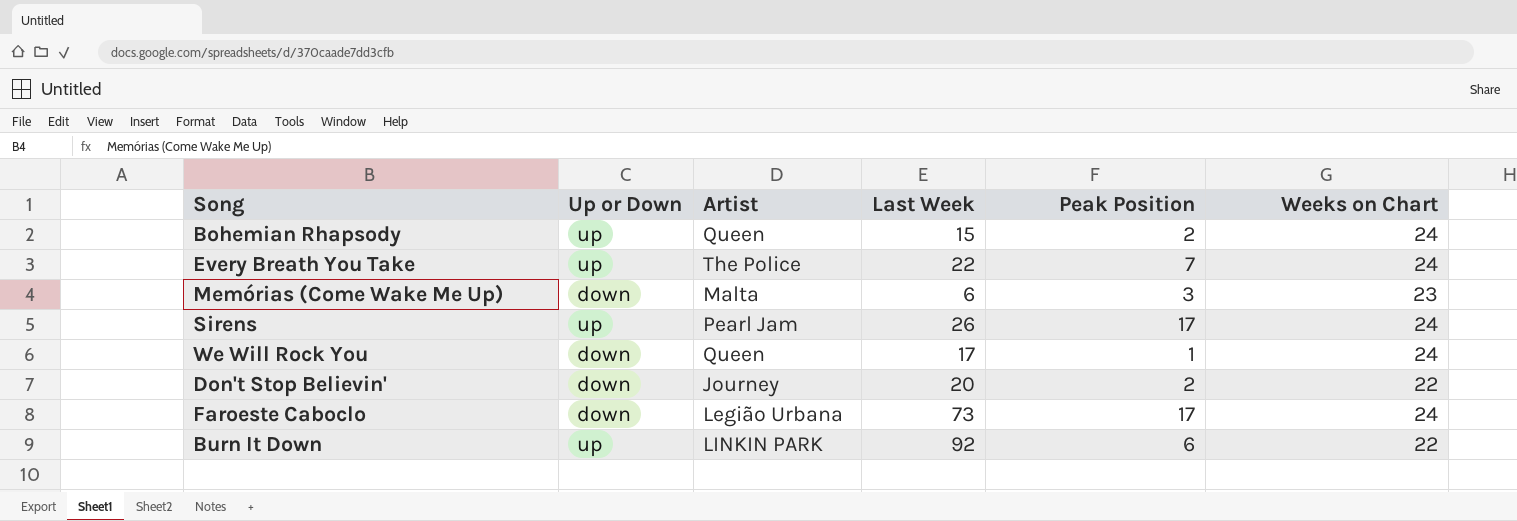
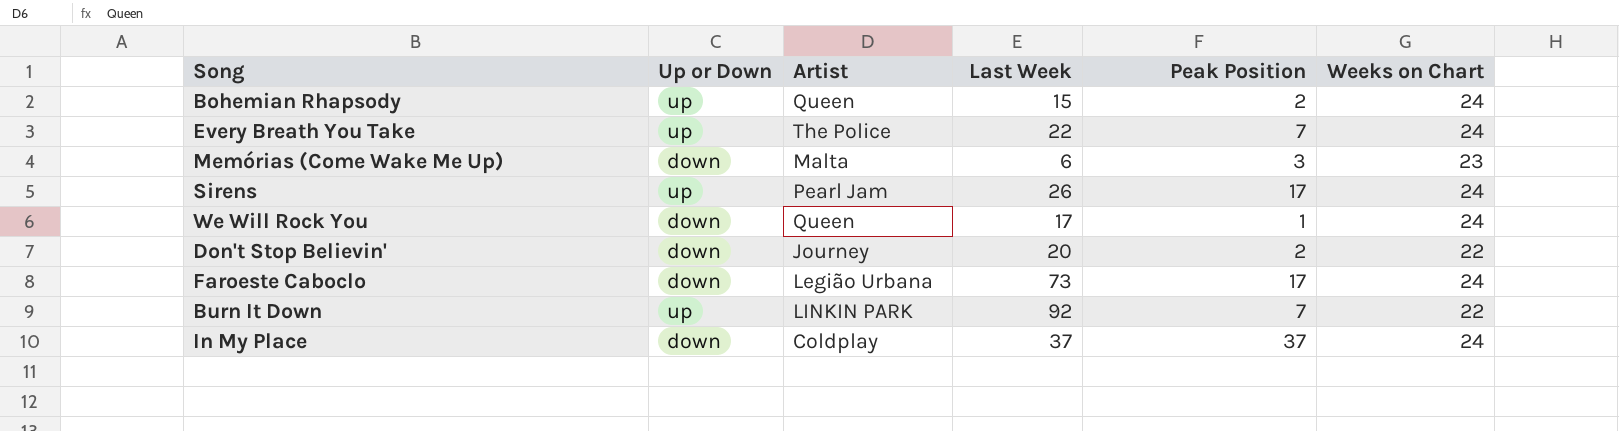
Burn It Down | Peak Position: 6 -> 7
row In My Place: none -> down | Coldplay | 37 | 37 | 24

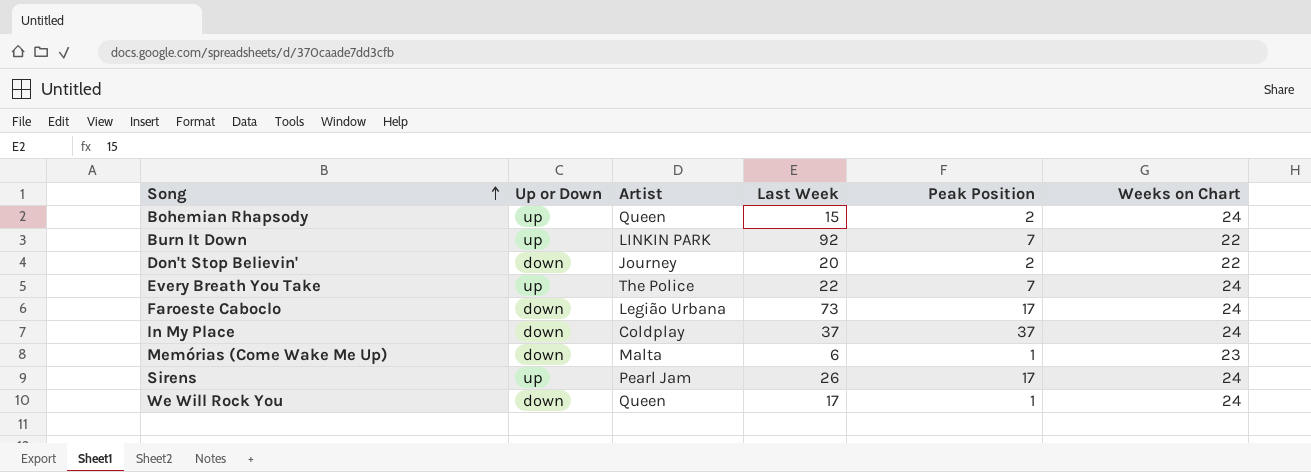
row order: none -> Song ascending
Memórias (Come Wake Me Up) | Peak Position: 3 -> 1

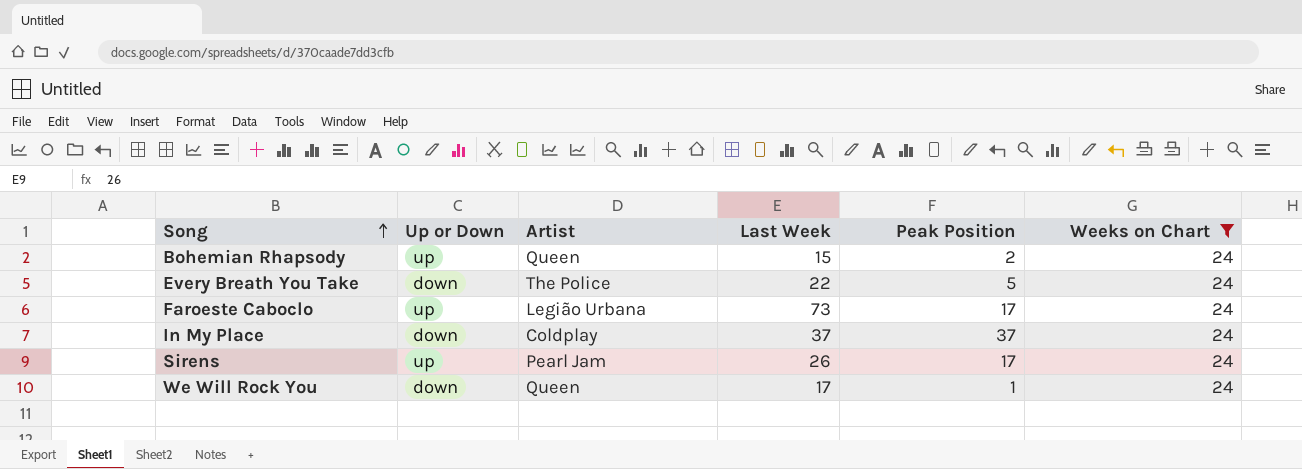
filter: none -> Weeks on Chart = 24
Every Breath You Take | Up or Down: up -> down
Every Breath You Take | Peak Position: 7 -> 5
Faroeste Caboclo | Up or Down: down -> up

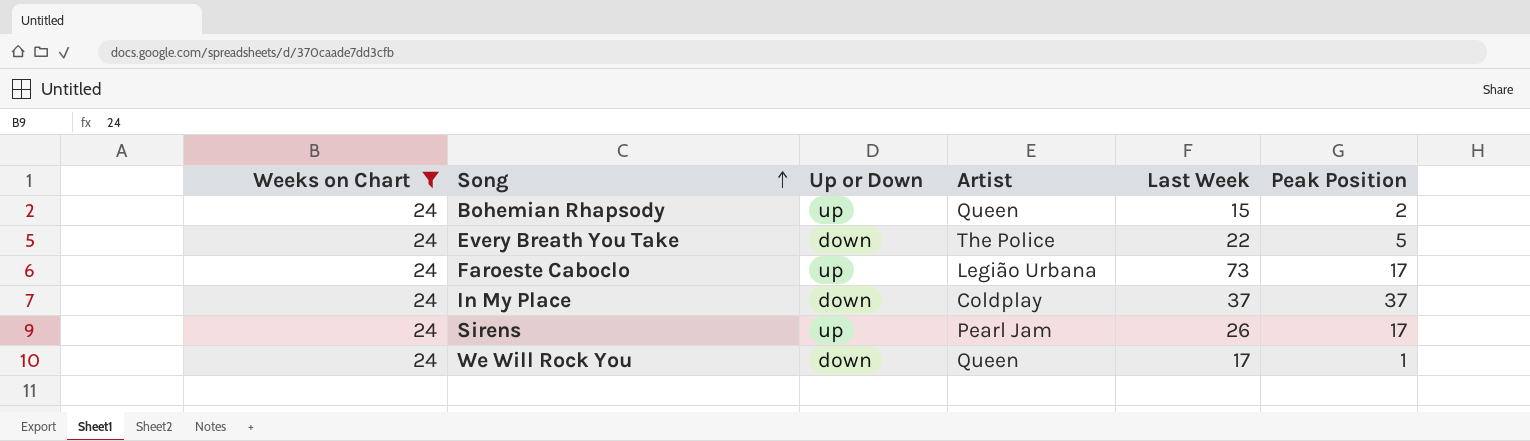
column Weeks on Chart | position: 6 -> 1

